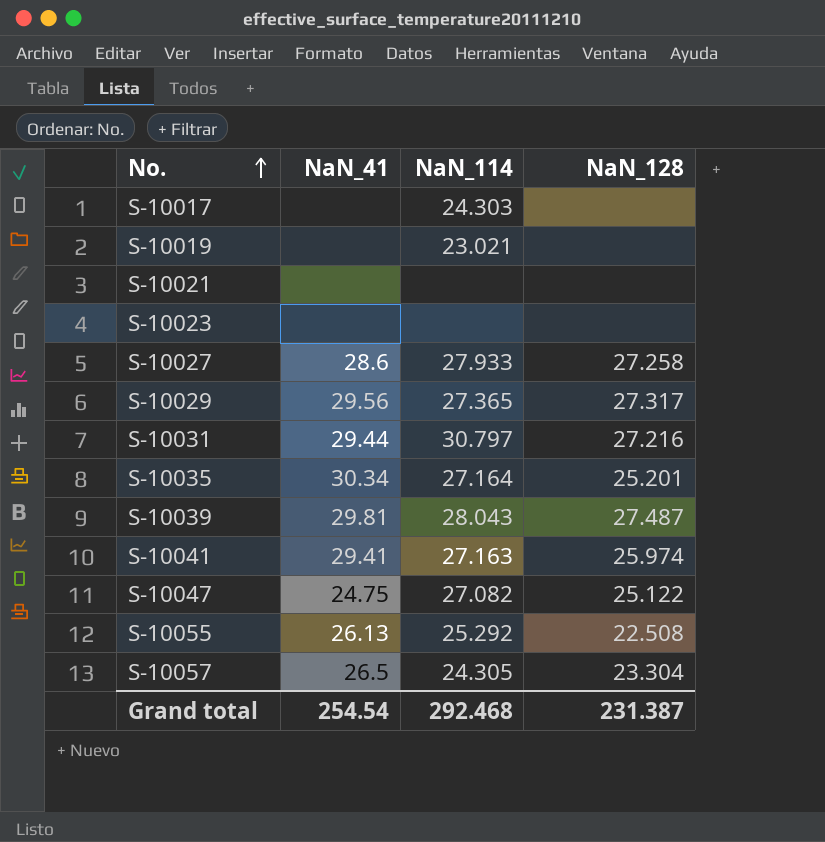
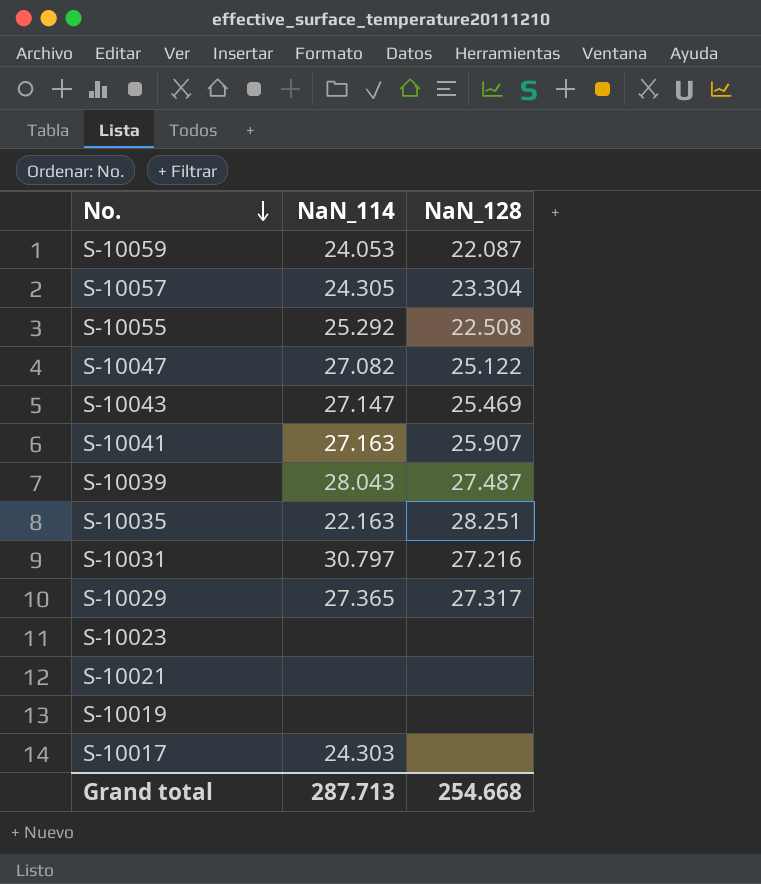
row order: No. ascending -> No. descending
column NaN_41 | position: 2 -> none
row S-10027: 28.6 | 27.933 | 27.258 -> none
row S-10059: none -> 24.053 | 22.087
row S-10043: none -> 27.147 | 25.469
S-10041 | NaN_128: 25.974 -> 25.907
S-10035 | NaN_114: 27.164 -> 22.163
S-10035 | NaN_128: 25.201 -> 28.251
S-10019 | NaN_114: 23.021 -> none
Grand total | NaN_114: 292.468 -> 287.713
Grand total | NaN_128: 231.387 -> 254.668

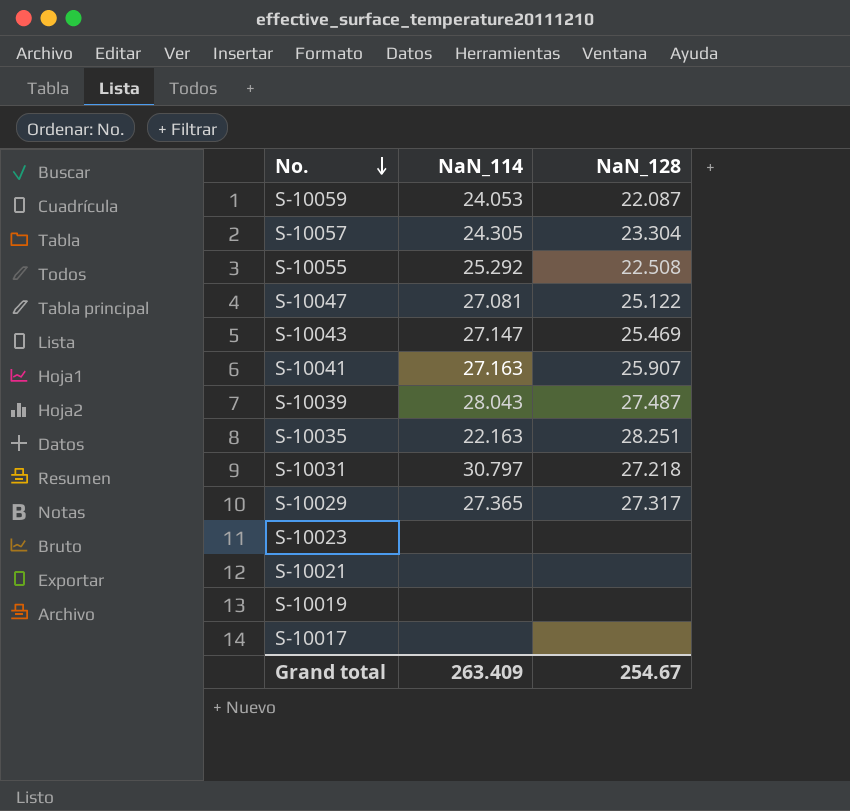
S-10047 | NaN_114: 27.082 -> 27.081
S-10031 | NaN_128: 27.216 -> 27.218
S-10017 | NaN_114: 24.303 -> none
Grand total | NaN_114: 287.713 -> 263.409
Grand total | NaN_128: 254.668 -> 254.67

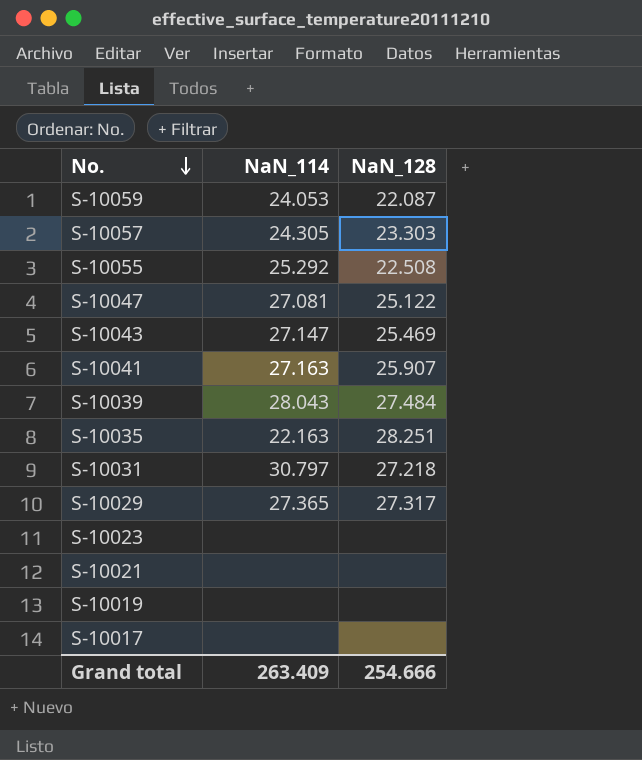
S-10057 | NaN_128: 23.304 -> 23.303
S-10039 | NaN_128: 27.487 -> 27.484
Grand total | NaN_128: 254.67 -> 254.666

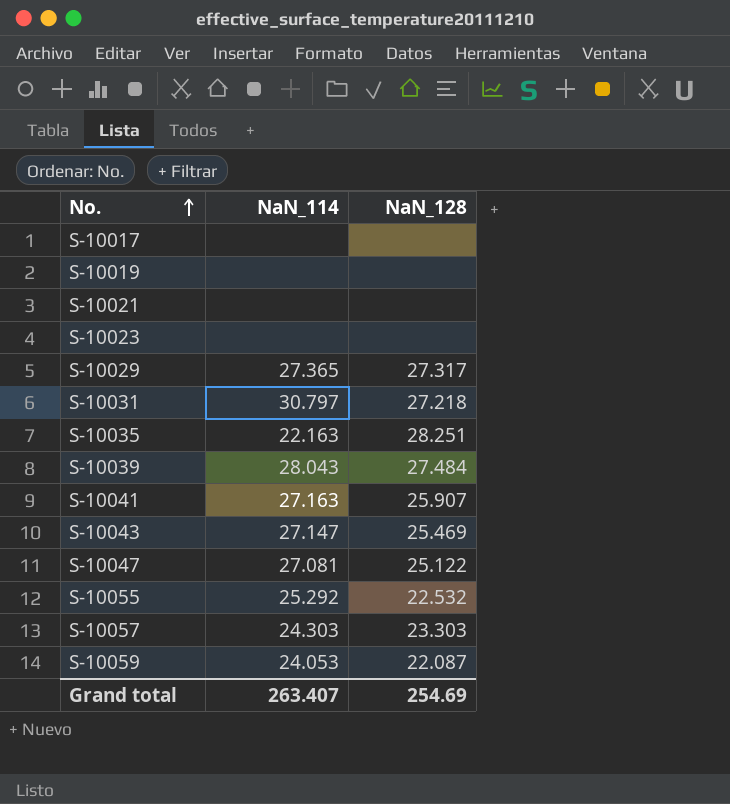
row order: No. descending -> No. ascending
S-10055 | NaN_128: 22.508 -> 22.532
S-10057 | NaN_114: 24.305 -> 24.303
Grand total | NaN_114: 263.409 -> 263.407
Grand total | NaN_128: 254.666 -> 254.69

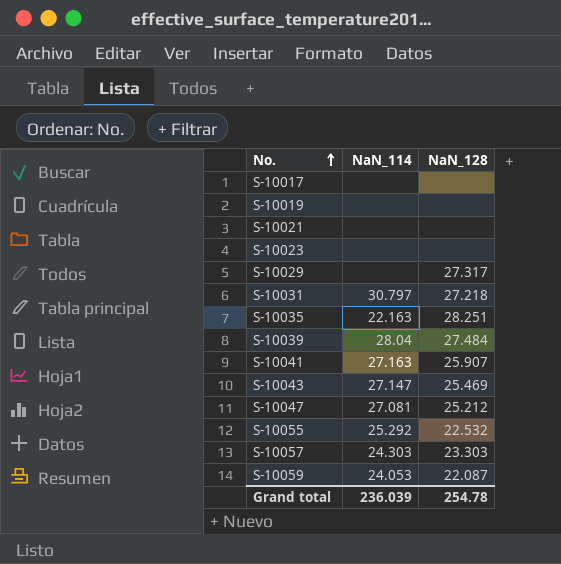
S-10029 | NaN_114: 27.365 -> none
S-10039 | NaN_114: 28.043 -> 28.04
S-10047 | NaN_128: 25.122 -> 25.212
Grand total | NaN_114: 263.407 -> 236.039
Grand total | NaN_128: 254.69 -> 254.78

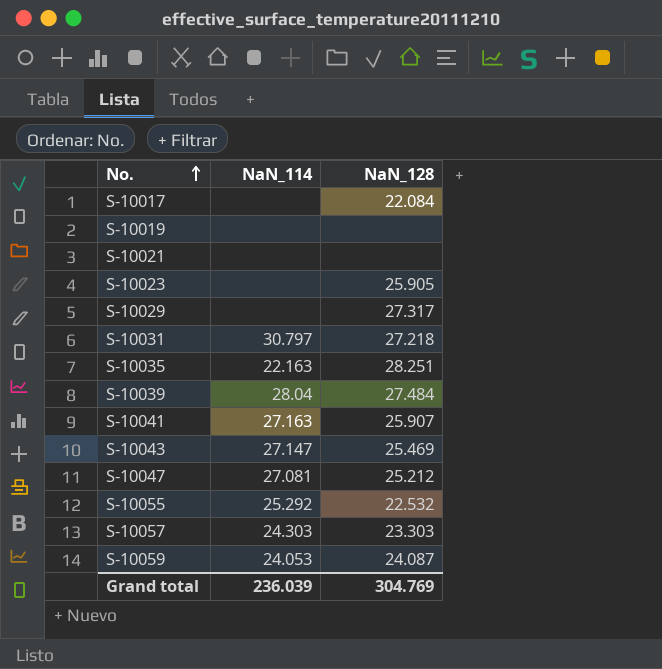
S-10017 | NaN_128: none -> 22.084
S-10023 | NaN_128: none -> 25.905
S-10059 | NaN_128: 22.087 -> 24.087
Grand total | NaN_128: 254.78 -> 304.769

